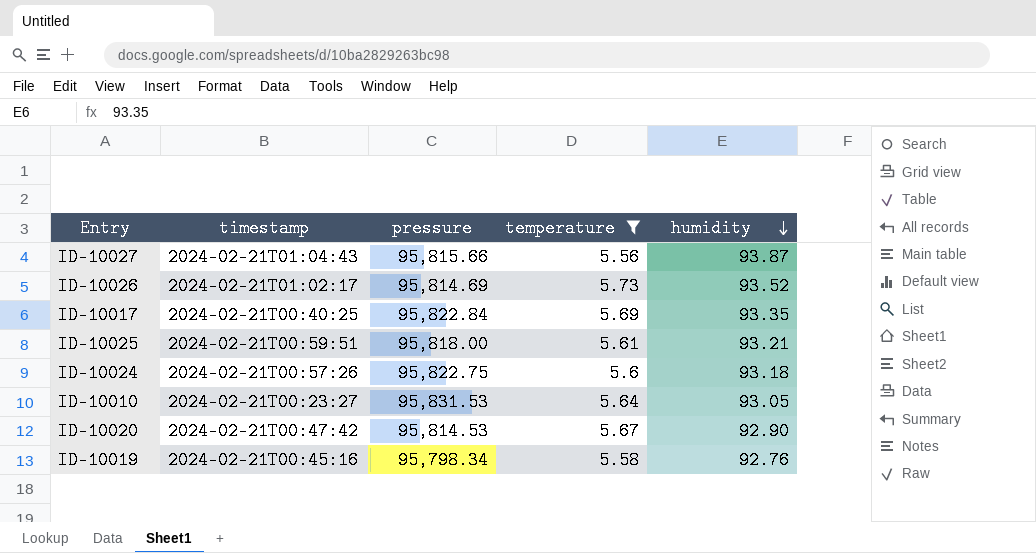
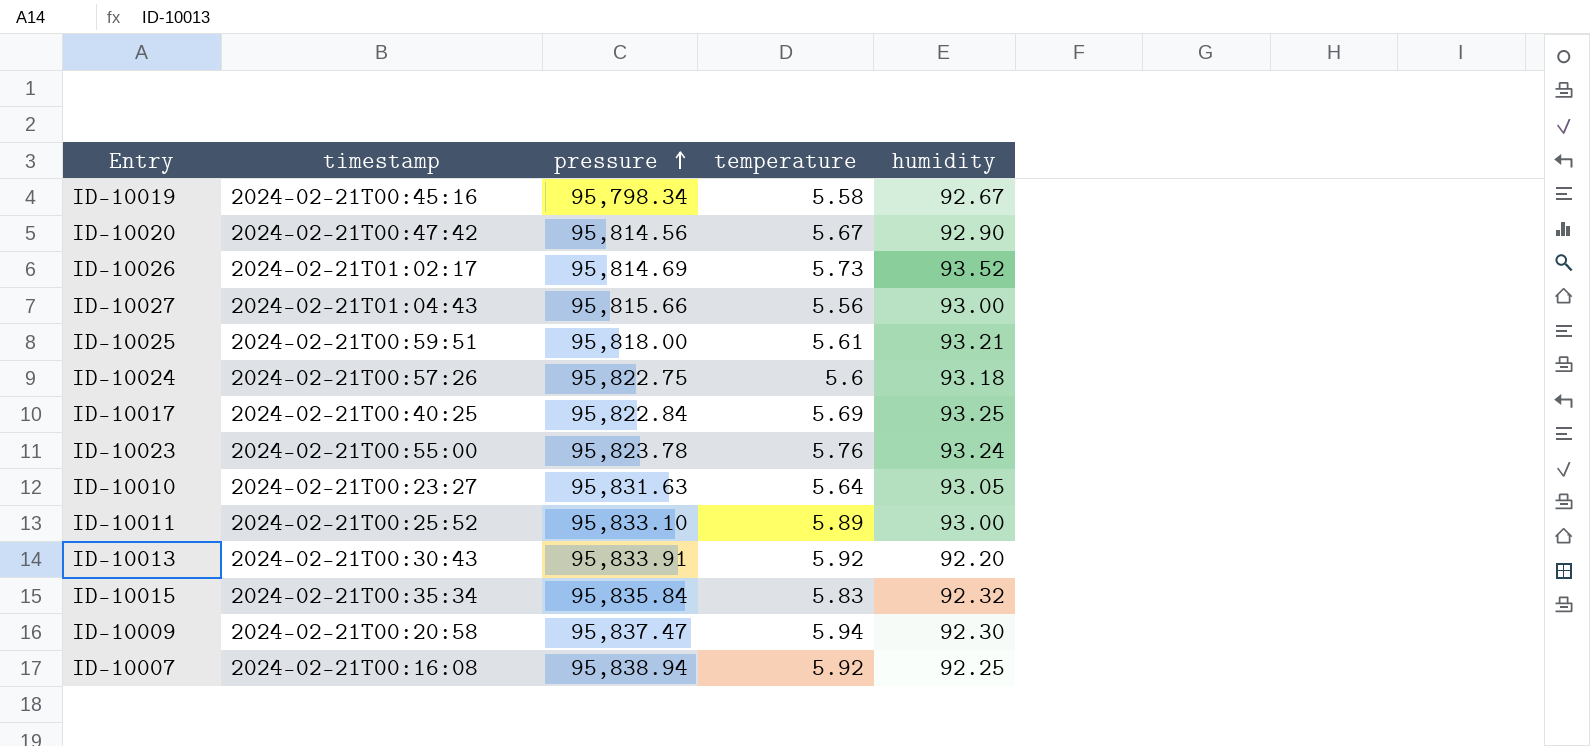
filter: temperature <= 5.73 -> none
row order: humidity descending -> pressure ascending
ID-10019 | humidity: 92.76 -> 92.67
ID-10020 | pressure: 95,814.53 -> 95,814.56
ID-10027 | humidity: 93.87 -> 93.00
ID-10017 | humidity: 93.35 -> 93.25
ID-10010 | pressure: 95,831.53 -> 95,831.63

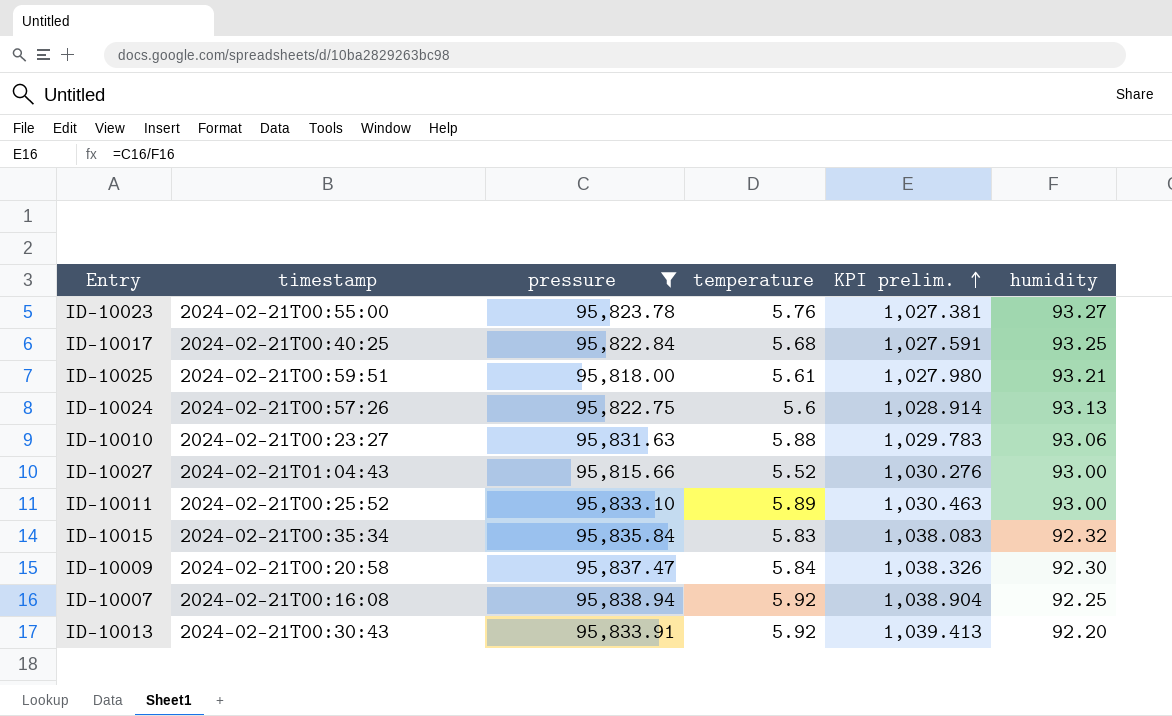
filter: none -> pressure >= 95,815.66
row order: pressure ascending -> KPI prelim. ascending
column KPI prelim. | formula: none -> [pressure] / [humidity]
ID-10023 | humidity: 93.24 -> 93.27
ID-10017 | temperature: 5.69 -> 5.68
ID-10024 | humidity: 93.18 -> 93.13
ID-10010 | temperature: 5.64 -> 5.88
ID-10010 | humidity: 93.05 -> 93.06
ID-10027 | temperature: 5.56 -> 5.52
ID-10009 | temperature: 5.94 -> 5.84

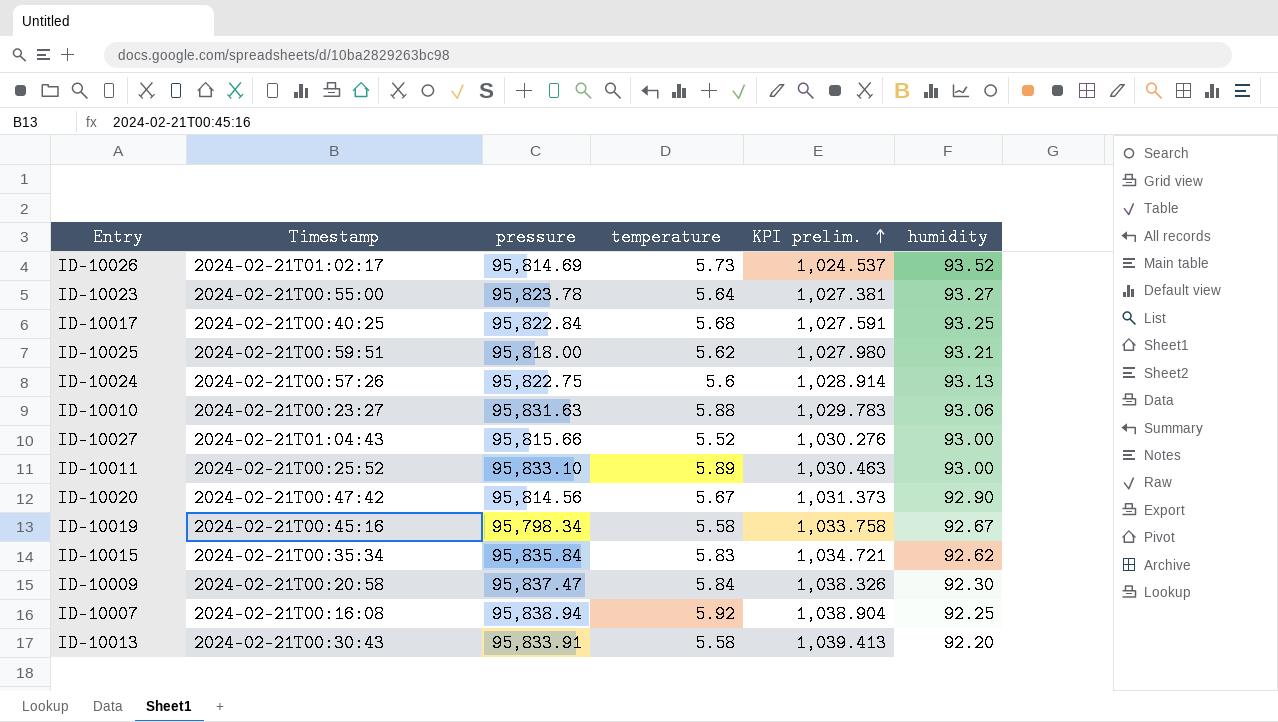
filter: pressure >= 95,815.66 -> none
column name: timestamp -> Timestamp
ID-10023 | temperature: 5.76 -> 5.64
ID-10025 | temperature: 5.61 -> 5.62
ID-10015 | KPI prelim.: 1,038.083 -> 1,034.721
ID-10015 | humidity: 92.32 -> 92.62
ID-10013 | temperature: 5.92 -> 5.58

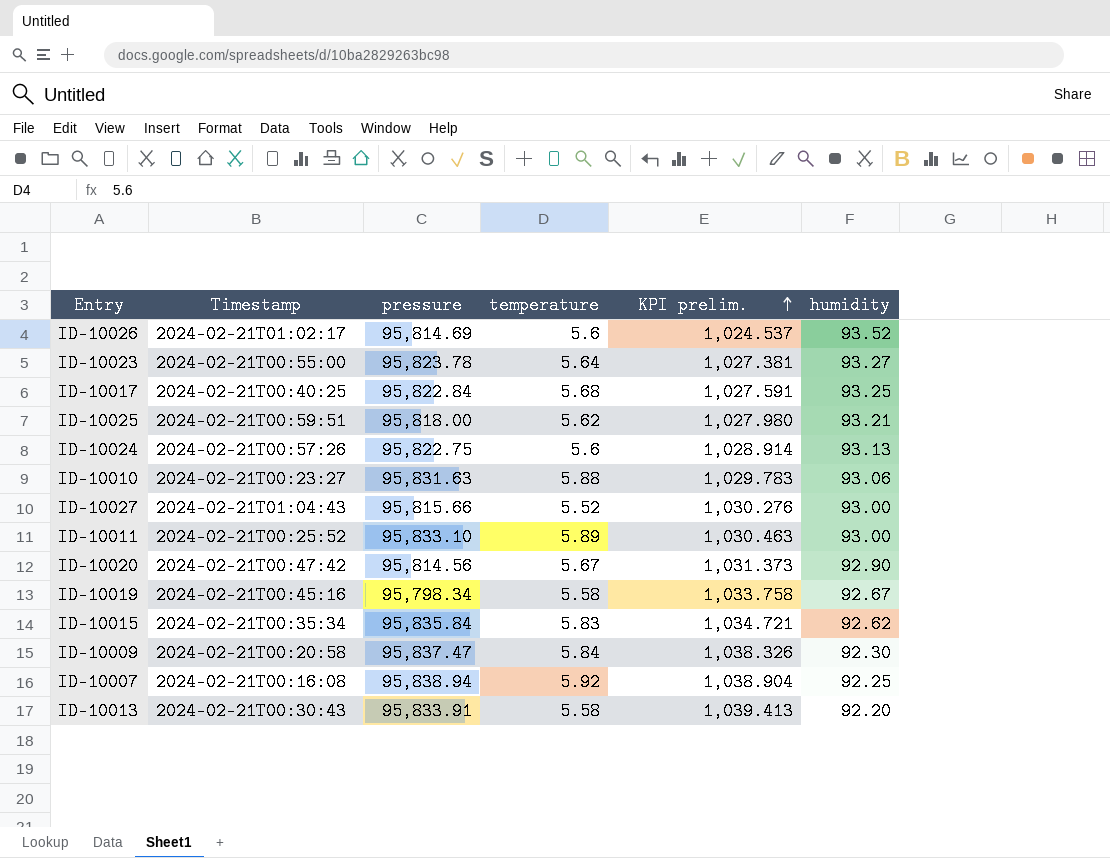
ID-10026 | temperature: 5.73 -> 5.6

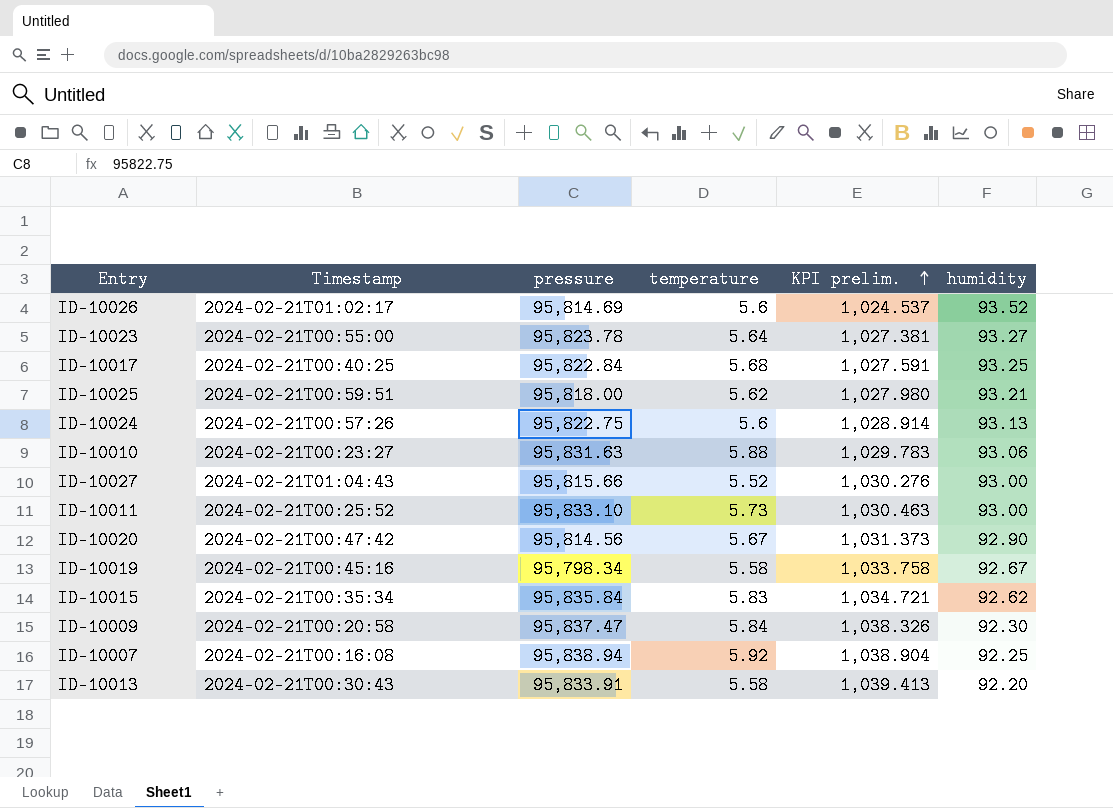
ID-10011 | temperature: 5.89 -> 5.73

